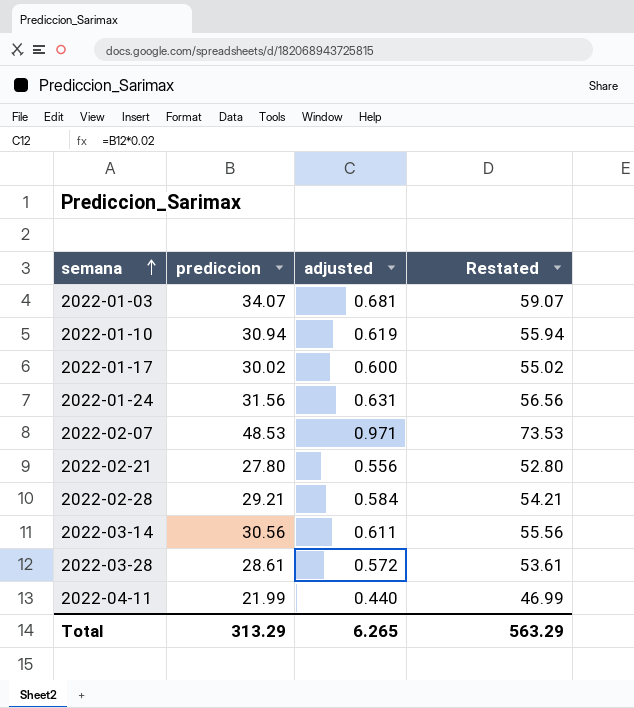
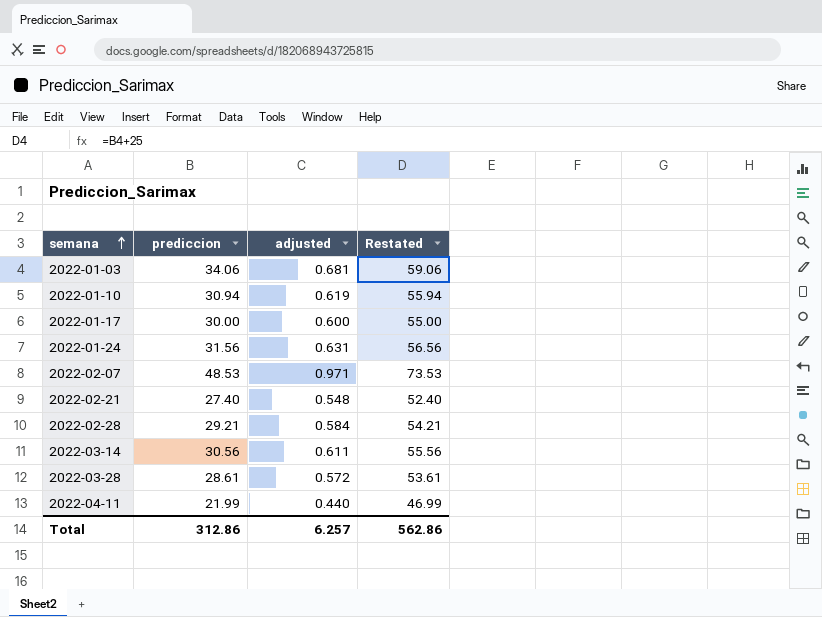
2022-01-03 | prediccion: 34.07 -> 34.06
2022-01-03 | Restated: 59.07 -> 59.06
2022-01-17 | prediccion: 30.02 -> 30.00
2022-01-17 | Restated: 55.02 -> 55.00
2022-02-21 | prediccion: 27.80 -> 27.40
2022-02-21 | adjusted: 0.556 -> 0.548
2022-02-21 | Restated: 52.80 -> 52.40
Total | prediccion: 313.29 -> 312.86
Total | adjusted: 6.265 -> 6.257
Total | Restated: 563.29 -> 562.86

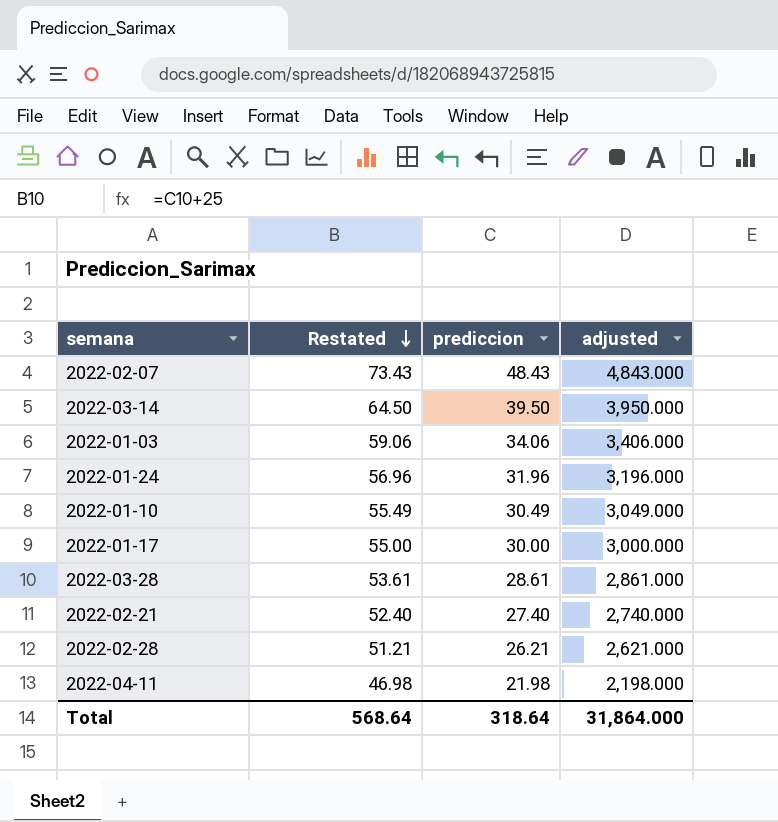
row order: semana ascending -> Restated descending
column Restated | position: 4 -> 2
column adjusted | formula: [prediccion] * 0.02 -> [prediccion] * 100
2022-02-07 | Restated: 73.53 -> 73.43
2022-02-07 | prediccion: 48.53 -> 48.43
2022-03-14 | Restated: 55.56 -> 64.50
2022-03-14 | prediccion: 30.56 -> 39.50
2022-01-24 | Restated: 56.56 -> 56.96
2022-01-24 | prediccion: 31.56 -> 31.96
2022-01-10 | Restated: 55.94 -> 55.49
2022-01-10 | prediccion: 30.94 -> 30.49
2022-02-28 | Restated: 54.21 -> 51.21
2022-02-28 | prediccion: 29.21 -> 26.21
2022-04-11 | Restated: 46.99 -> 46.98
2022-04-11 | prediccion: 21.99 -> 21.98
Total | Restated: 562.86 -> 568.64
Total | prediccion: 312.86 -> 318.64
Total | adjusted: 6.257 -> 31,864.000

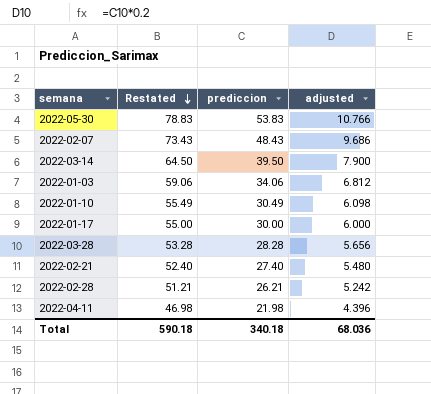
column adjusted | formula: [prediccion] * 100 -> [prediccion] * 0.2
row 2022-01-24: 56.96 | 31.96 | 3,196.000 -> none
row 2022-05-30: none -> 78.83 | 53.83 | 10.766
2022-03-28 | Restated: 53.61 -> 53.28
2022-03-28 | prediccion: 28.61 -> 28.28
Total | Restated: 568.64 -> 590.18
Total | prediccion: 318.64 -> 340.18
Total | adjusted: 31,864.000 -> 68.036

